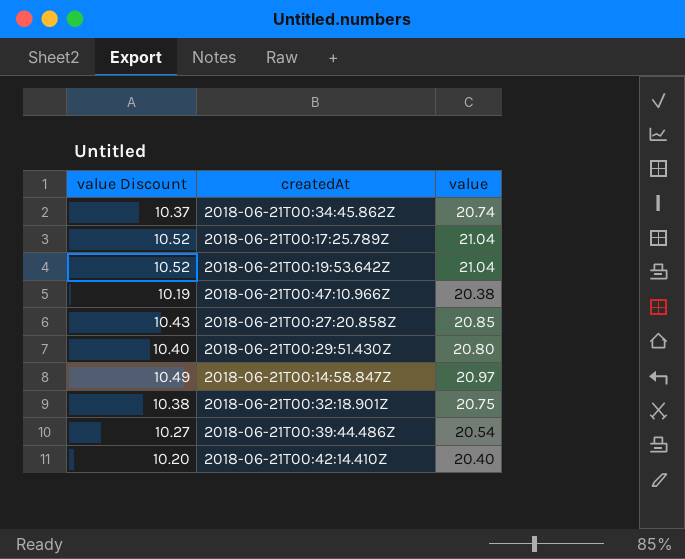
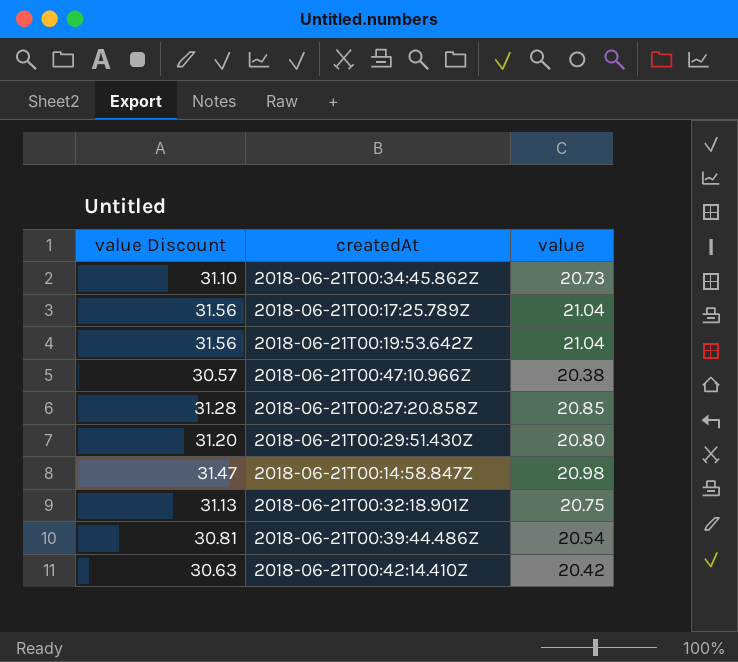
column value Discount | formula: [value] * 0.5 -> [value] * 1.5
2018-06-21T00:34:45.862Z | value: 20.74 -> 20.73
2018-06-21T00:14:58.847Z | value: 20.97 -> 20.98
2018-06-21T00:42:14.410Z | value: 20.40 -> 20.42

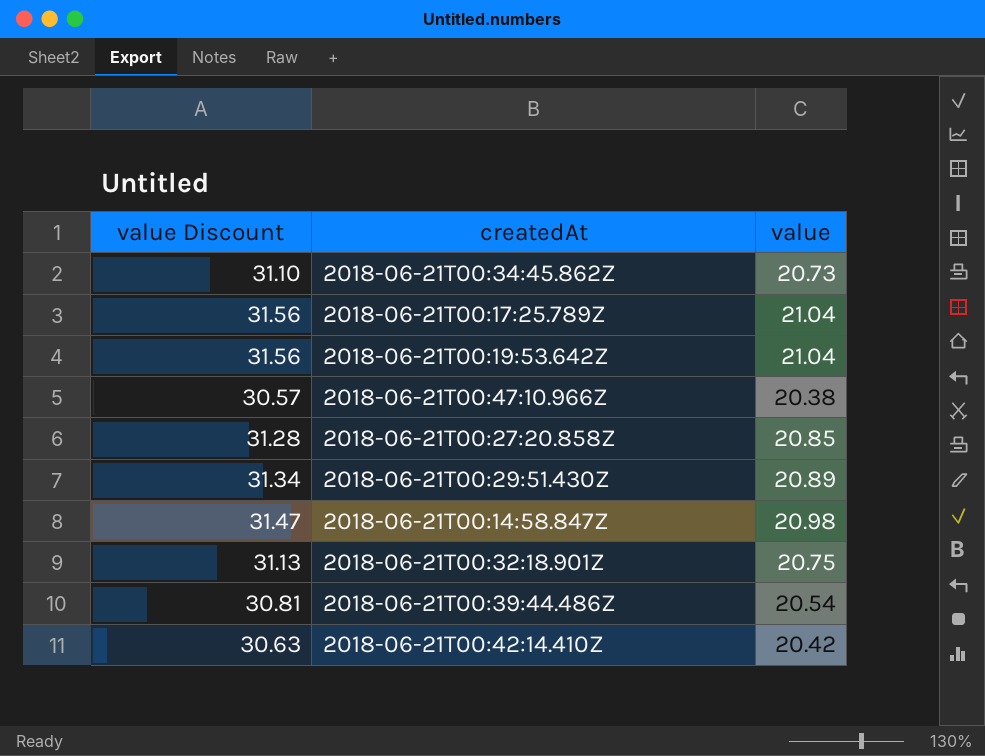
2018-06-21T00:29:51.430Z | value Discount: 31.20 -> 31.34
2018-06-21T00:29:51.430Z | value: 20.80 -> 20.89

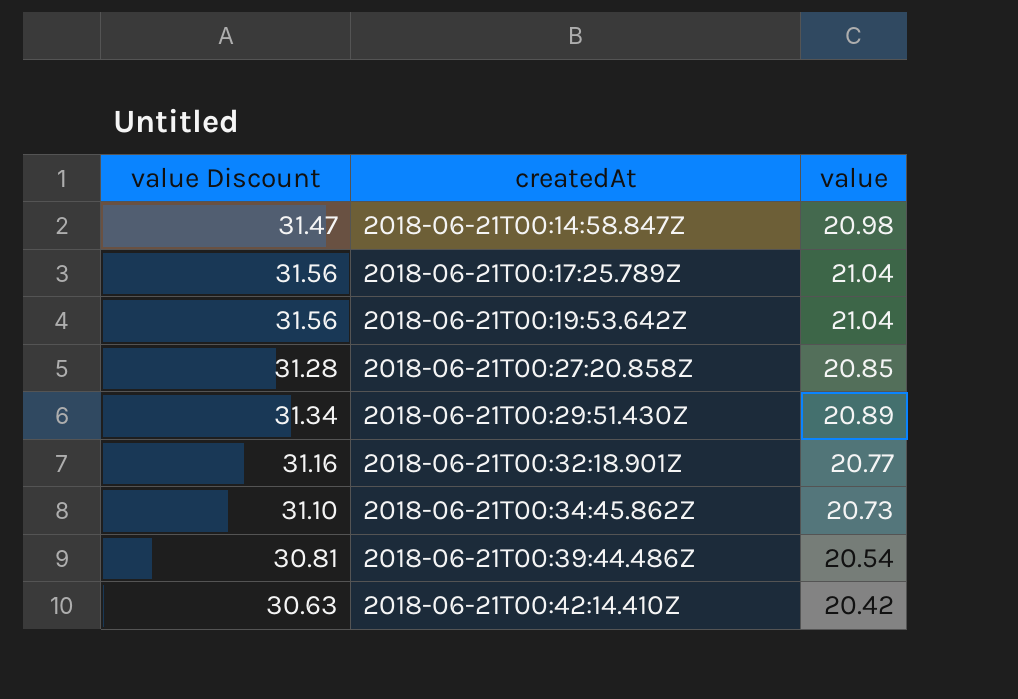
row order: none -> createdAt ascending
row 2018-06-21T00:47:10.966Z: 30.57 | 20.38 -> none
2018-06-21T00:32:18.901Z | value Discount: 31.13 -> 31.16
2018-06-21T00:32:18.901Z | value: 20.75 -> 20.77

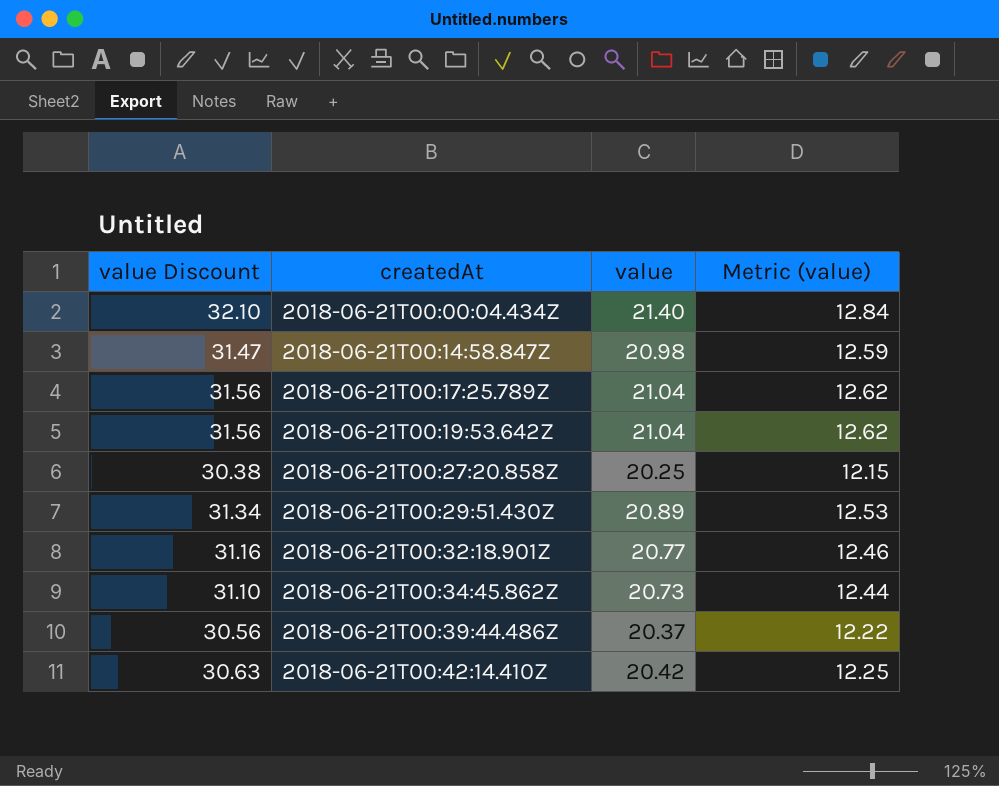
column Metric (value) | formula: none -> [value] * 0.6
row 2018-06-21T00:00:04.434Z: none -> 32.10 | 21.40 | 12.84
2018-06-21T00:27:20.858Z | value Discount: 31.28 -> 30.38
2018-06-21T00:27:20.858Z | value: 20.85 -> 20.25
2018-06-21T00:39:44.486Z | value Discount: 30.81 -> 30.56
2018-06-21T00:39:44.486Z | value: 20.54 -> 20.37

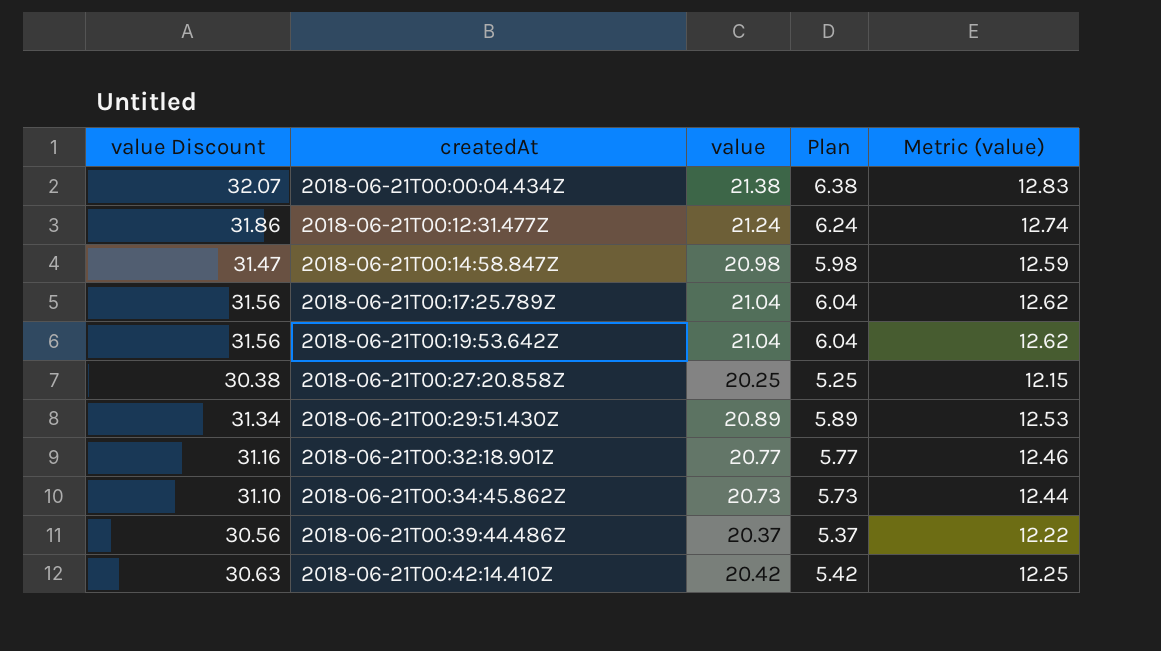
column Plan | formula: none -> [value] - 15
2018-06-21T00:00:04.434Z | value Discount: 32.10 -> 32.07
2018-06-21T00:00:04.434Z | value: 21.40 -> 21.38
2018-06-21T00:00:04.434Z | Metric (value): 12.84 -> 12.83
row 2018-06-21T00:12:31.477Z: none -> 31.86 | 21.24 | 6.24 | 12.74

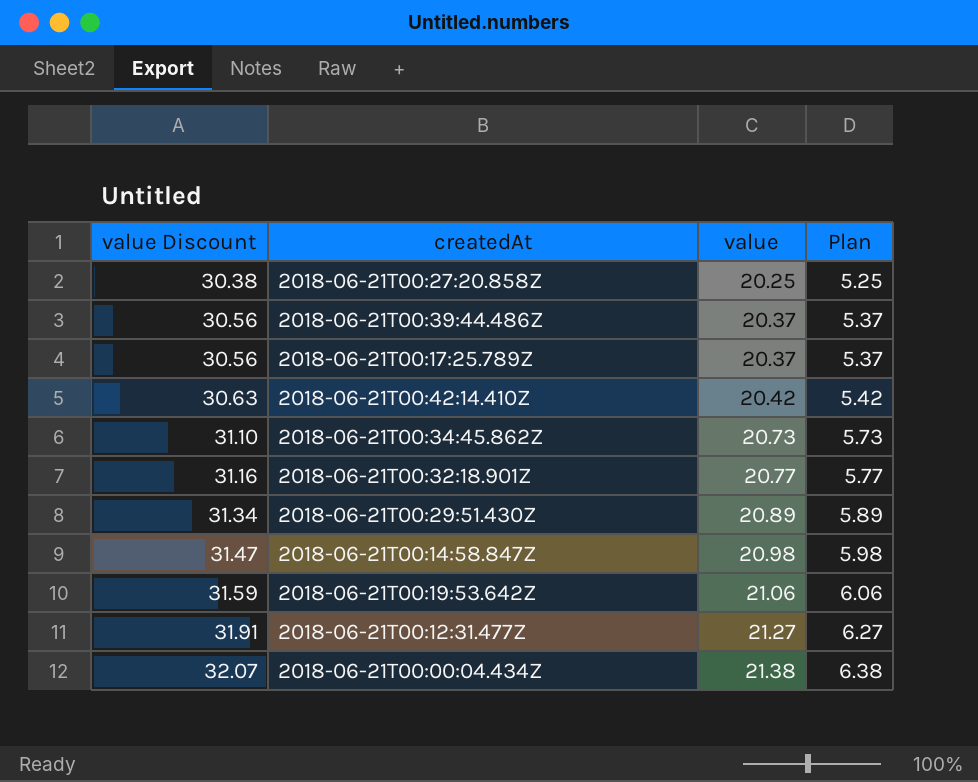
row order: createdAt ascending -> value Discount ascending
column Metric (value) | formula: [value] * 0.6 -> none
2018-06-21T00:17:25.789Z | value Discount: 31.56 -> 30.56
2018-06-21T00:17:25.789Z | value: 21.04 -> 20.37
2018-06-21T00:17:25.789Z | Plan: 6.04 -> 5.37
2018-06-21T00:19:53.642Z | value Discount: 31.56 -> 31.59
2018-06-21T00:19:53.642Z | value: 21.04 -> 21.06
2018-06-21T00:19:53.642Z | Plan: 6.04 -> 6.06
2018-06-21T00:12:31.477Z | value Discount: 31.86 -> 31.91
2018-06-21T00:12:31.477Z | value: 21.24 -> 21.27
2018-06-21T00:12:31.477Z | Plan: 6.24 -> 6.27

